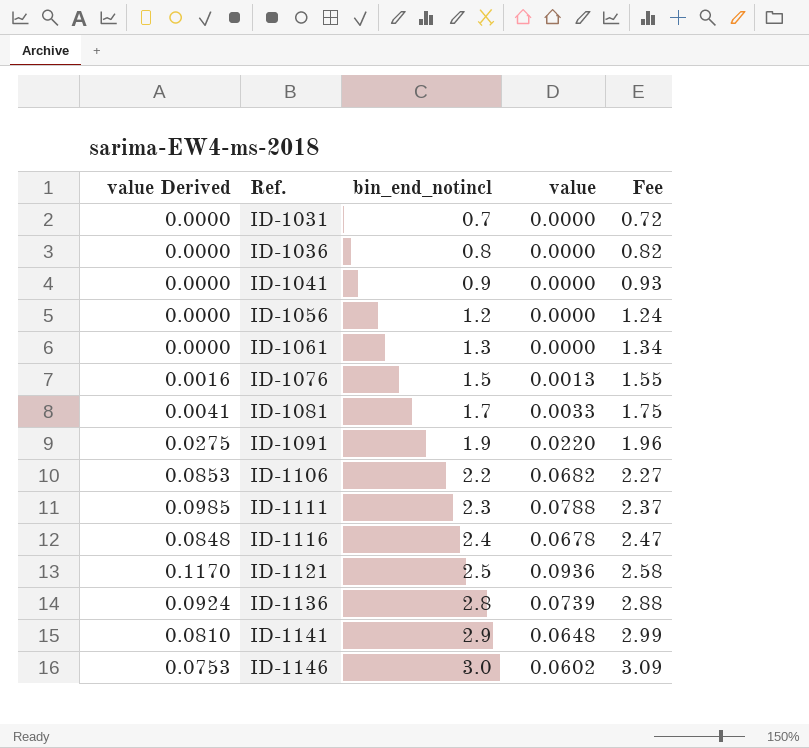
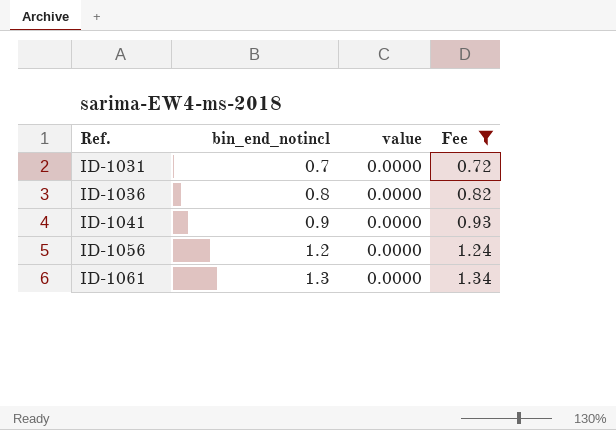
filter: none -> Fee <= 1.34
column value Derived | formula: [value] * 1.25 -> none

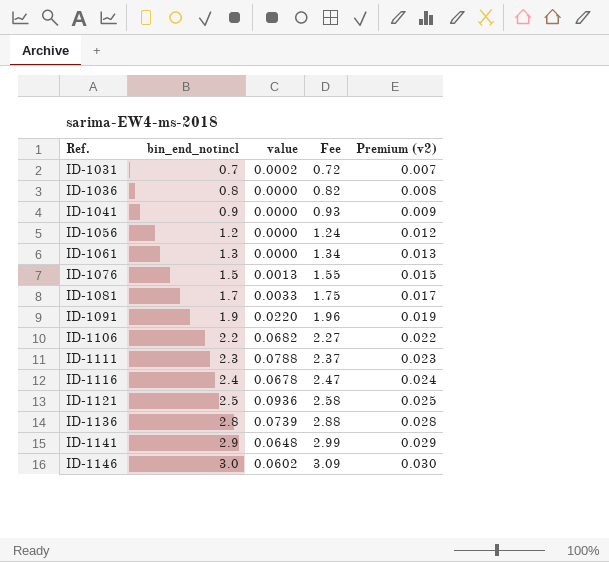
filter: Fee <= 1.34 -> none
column Premium (v2) | formula: none -> [bin_end_notincl] * 0.01
ID-1031 | value: 0.0000 -> 0.0002

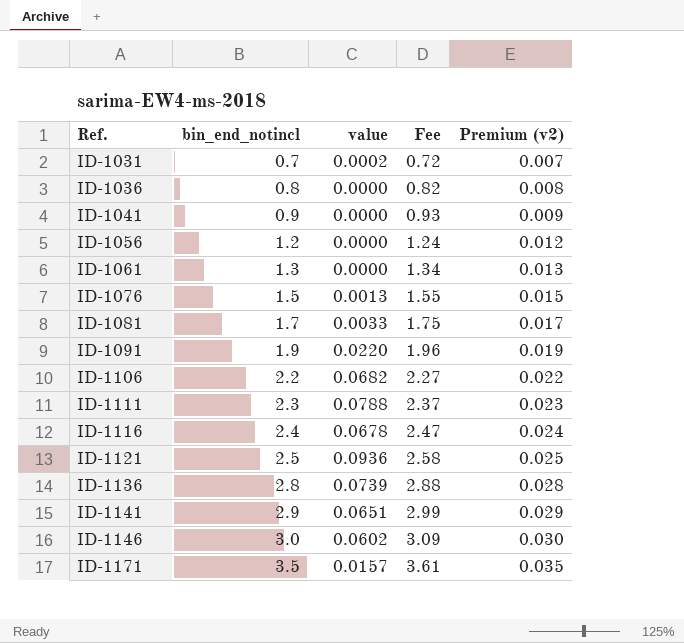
ID-1141 | value: 0.0648 -> 0.0651
row ID-1171: none -> 3.5 | 0.0157 | 3.61 | 0.035

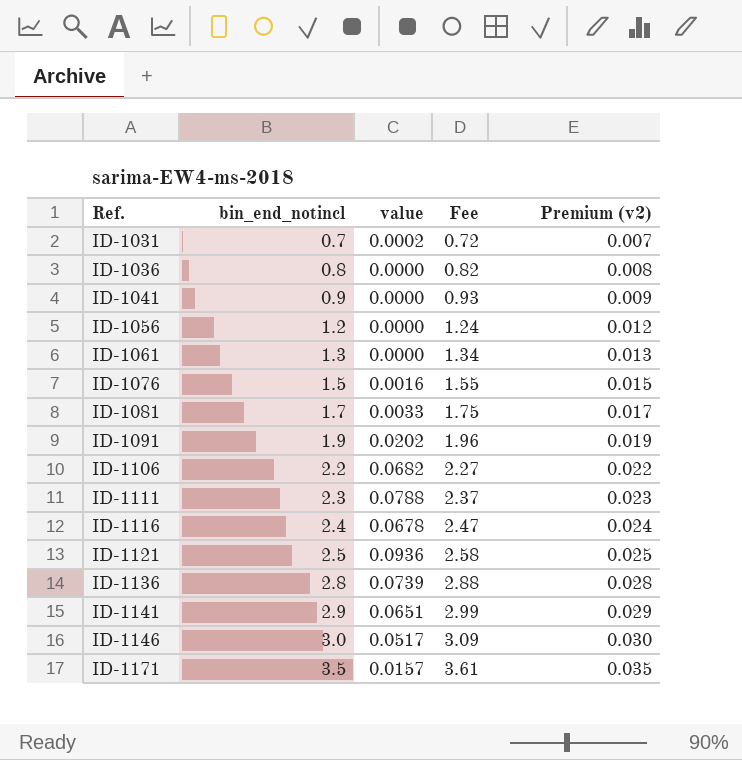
ID-1076 | value: 0.0013 -> 0.0016
ID-1091 | value: 0.0220 -> 0.0202
ID-1146 | value: 0.0602 -> 0.0517

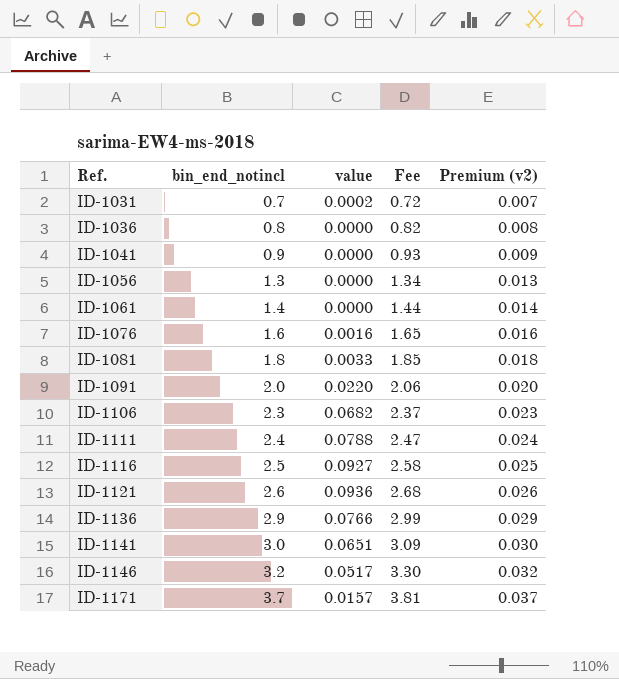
ID-1056 | bin_end_notincl: 1.2 -> 1.3
ID-1056 | Fee: 1.24 -> 1.34
ID-1056 | Premium (v2): 0.012 -> 0.013
ID-1061 | bin_end_notincl: 1.3 -> 1.4
ID-1061 | Fee: 1.34 -> 1.44
ID-1061 | Premium (v2): 0.013 -> 0.014
ID-1076 | bin_end_notincl: 1.5 -> 1.6
ID-1076 | Fee: 1.55 -> 1.65
ID-1076 | Premium (v2): 0.015 -> 0.016
ID-1081 | bin_end_notincl: 1.7 -> 1.8
ID-1081 | Fee: 1.75 -> 1.85
ID-1081 | Premium (v2): 0.017 -> 0.018
ID-1091 | bin_end_notincl: 1.9 -> 2.0
ID-1091 | value: 0.0202 -> 0.0220
ID-1091 | Fee: 1.96 -> 2.06
ID-1091 | Premium (v2): 0.019 -> 0.020
ID-1106 | bin_end_notincl: 2.2 -> 2.3
ID-1106 | Fee: 2.27 -> 2.37
ID-1106 | Premium (v2): 0.022 -> 0.023
ID-1111 | bin_end_notincl: 2.3 -> 2.4
ID-1111 | Fee: 2.37 -> 2.47
ID-1111 | Premium (v2): 0.023 -> 0.024
ID-1116 | bin_end_notincl: 2.4 -> 2.5
ID-1116 | value: 0.0678 -> 0.0927
ID-1116 | Fee: 2.47 -> 2.58
ID-1116 | Premium (v2): 0.024 -> 0.025
ID-1121 | bin_end_notincl: 2.5 -> 2.6
ID-1121 | Fee: 2.58 -> 2.68
ID-1121 | Premium (v2): 0.025 -> 0.026
ID-1136 | bin_end_notincl: 2.8 -> 2.9
ID-1136 | value: 0.0739 -> 0.0766
ID-1136 | Fee: 2.88 -> 2.99
ID-1136 | Premium (v2): 0.028 -> 0.029
ID-1141 | bin_end_notincl: 2.9 -> 3.0
ID-1141 | Fee: 2.99 -> 3.09
ID-1141 | Premium (v2): 0.029 -> 0.030
ID-1146 | bin_end_notincl: 3.0 -> 3.2
ID-1146 | Fee: 3.09 -> 3.30
ID-1146 | Premium (v2): 0.030 -> 0.032
ID-1171 | bin_end_notincl: 3.5 -> 3.7
ID-1171 | Fee: 3.61 -> 3.81
ID-1171 | Premium (v2): 0.035 -> 0.037

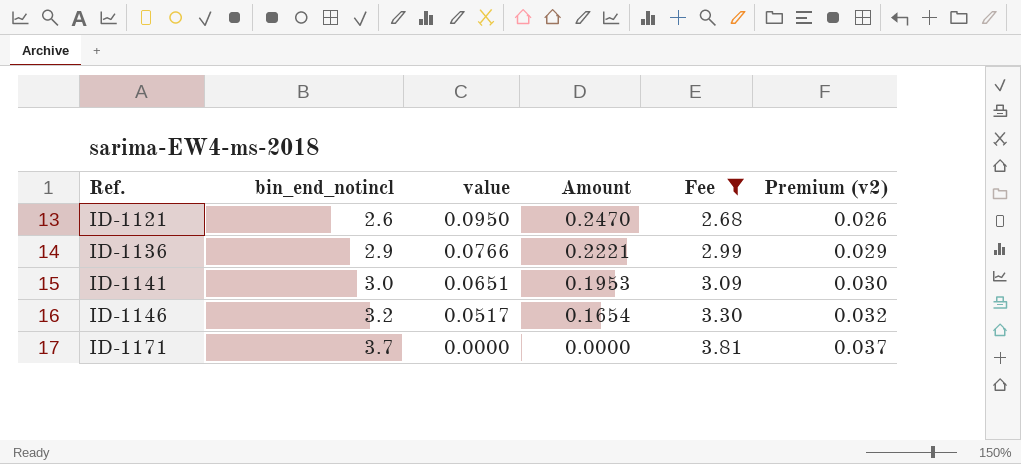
filter: none -> Fee >= 2.68
column Amount | formula: none -> [bin_end_notincl] * [value]
ID-1121 | value: 0.0936 -> 0.0950
ID-1171 | value: 0.0157 -> 0.0000

